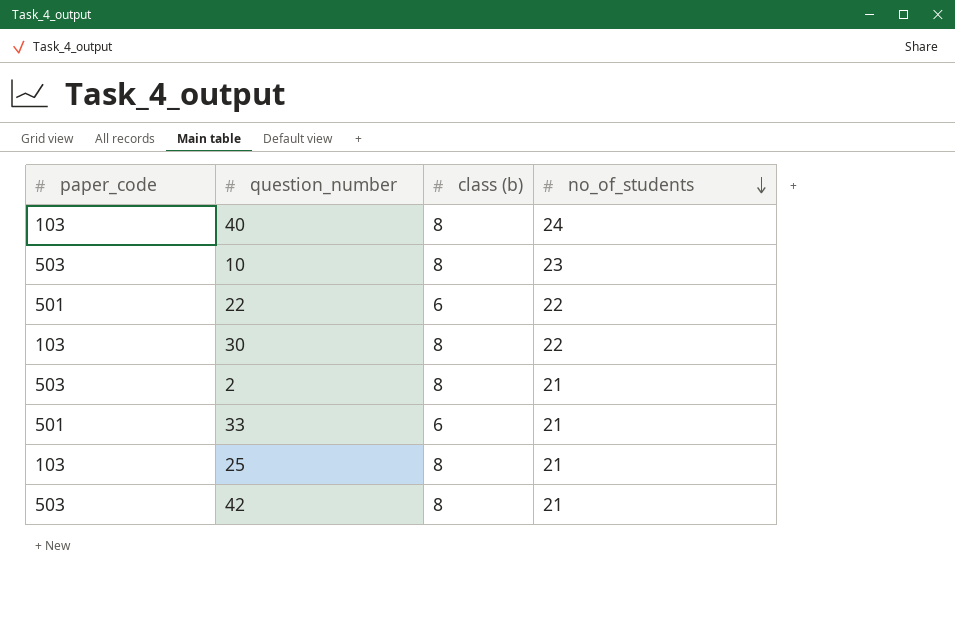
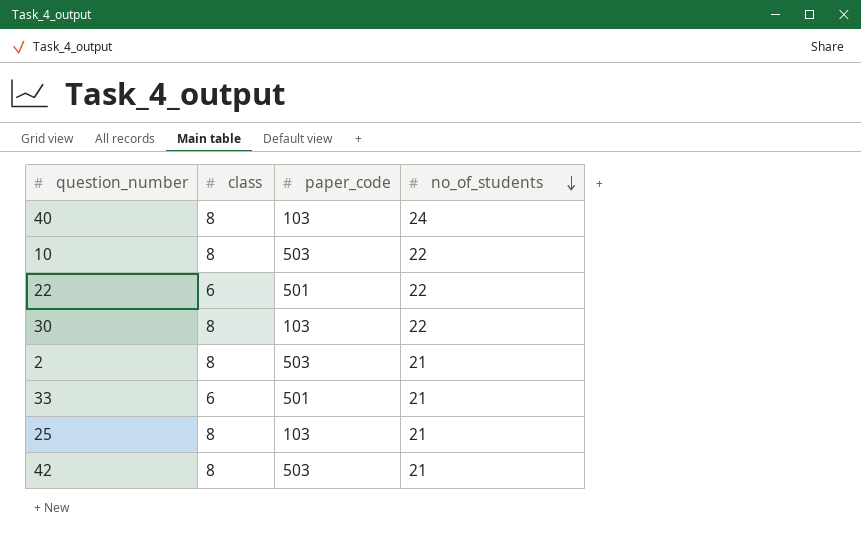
column name: class (b) -> class
column paper_code | position: 1 -> 3
10 | no_of_students: 23 -> 22

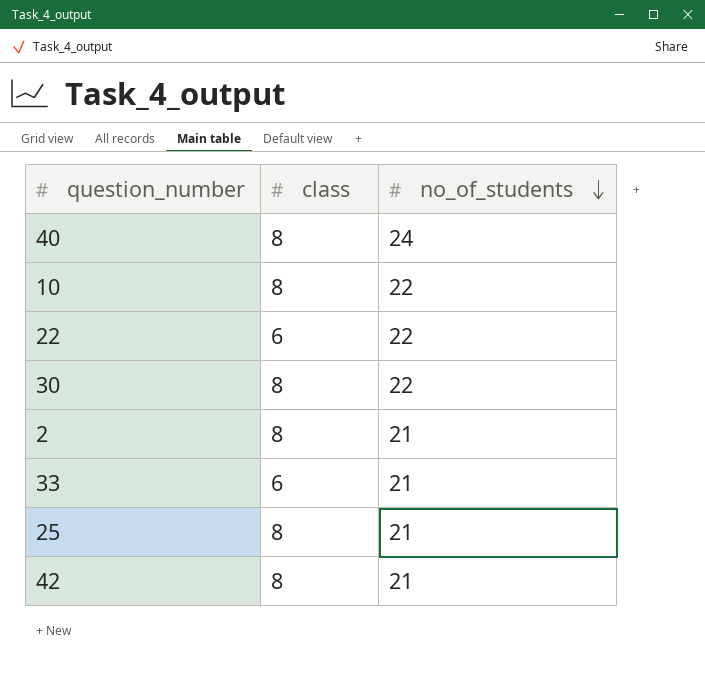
column paper_code | position: 3 -> none

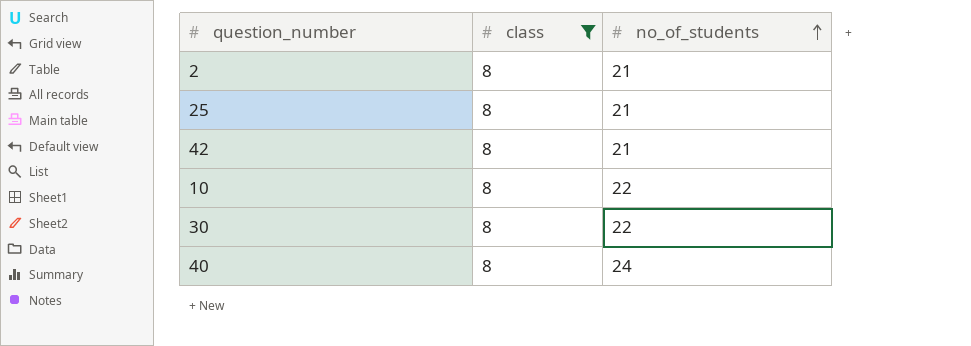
filter: none -> class = 8
row order: no_of_students descending -> no_of_students ascending

